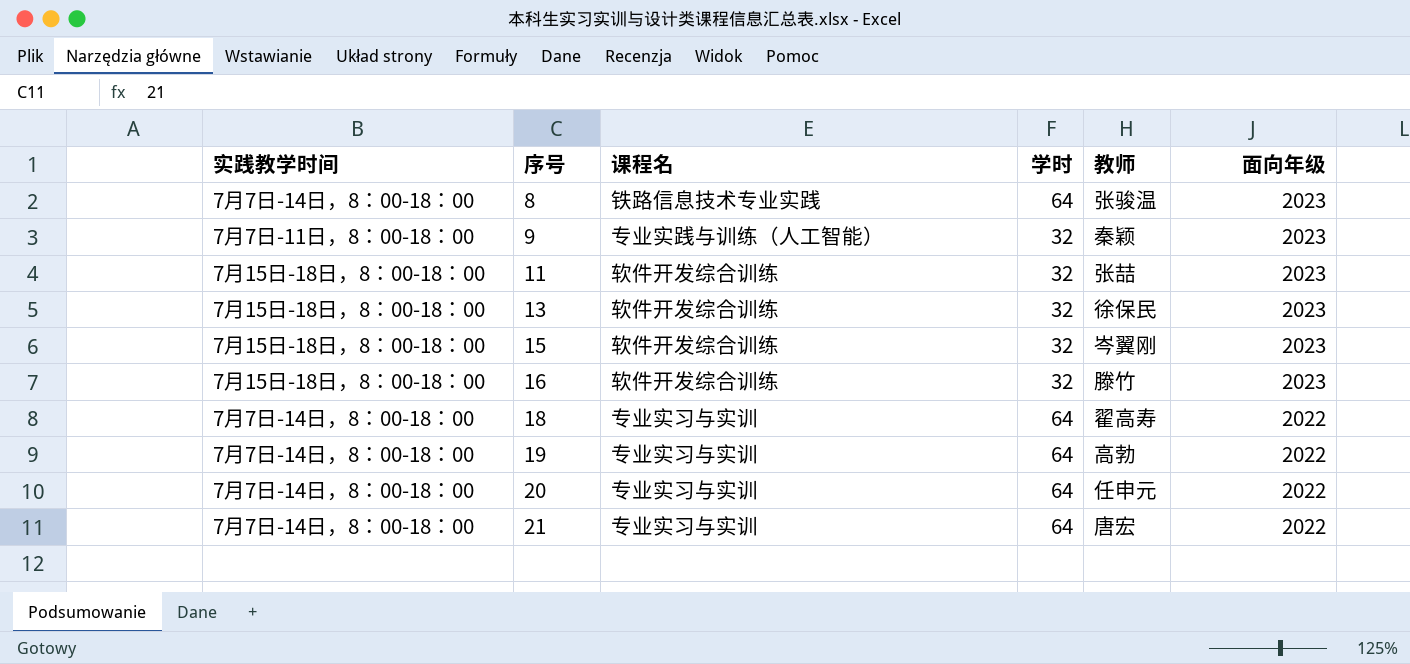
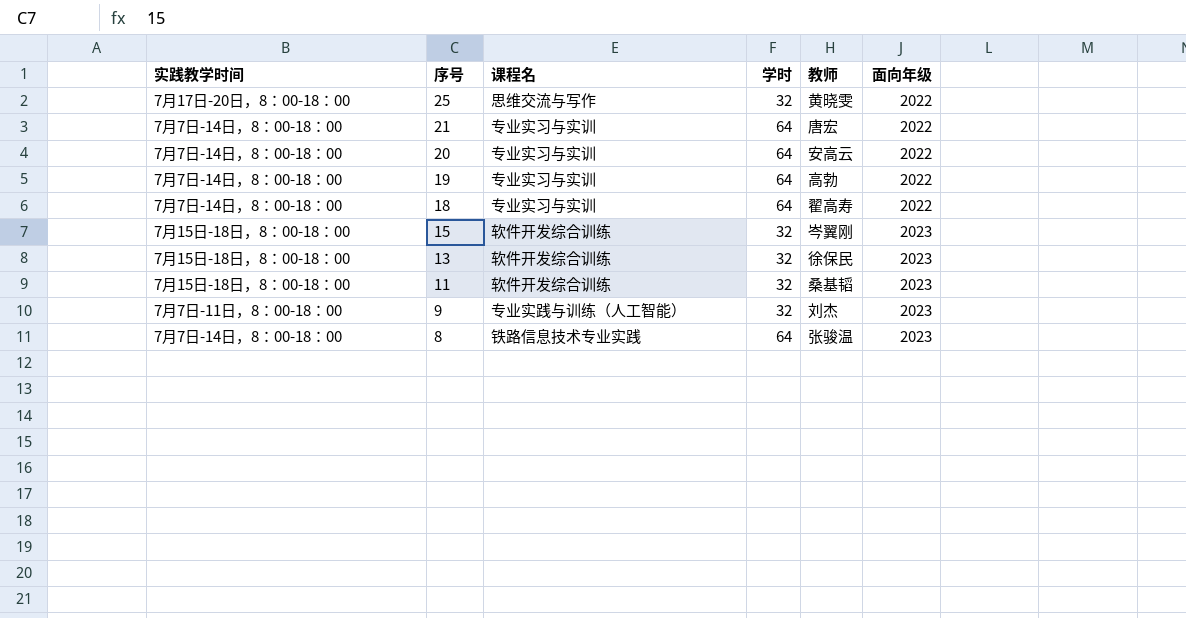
row order: 序号 ascending -> 序号 descending
row 16: 7月15日-18日，8：00-18：00 | 软件开发综合训练 | 32 | 滕竹 | 2023 -> none
row 25: none -> 7月17日-20日，8：00-18：00 | 思维交流与写作 | 32 | 黄晓雯 | 2022
20 | 教师: 任申元 -> 安高云
11 | 教师: 张喆 -> 桑基韬
9 | 教师: 秦颖 -> 刘杰

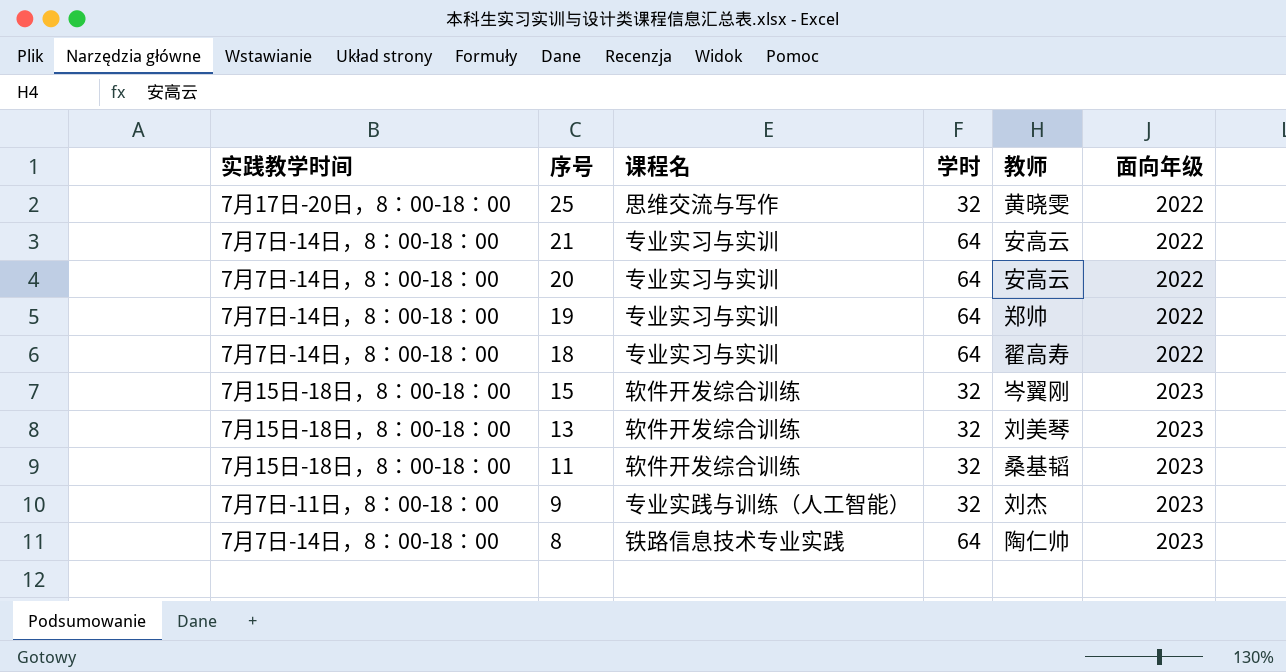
21 | 教师: 唐宏 -> 安高云
19 | 教师: 高勃 -> 郑帅
13 | 教师: 徐保民 -> 刘美琴
8 | 教师: 张骏温 -> 陶仁帅

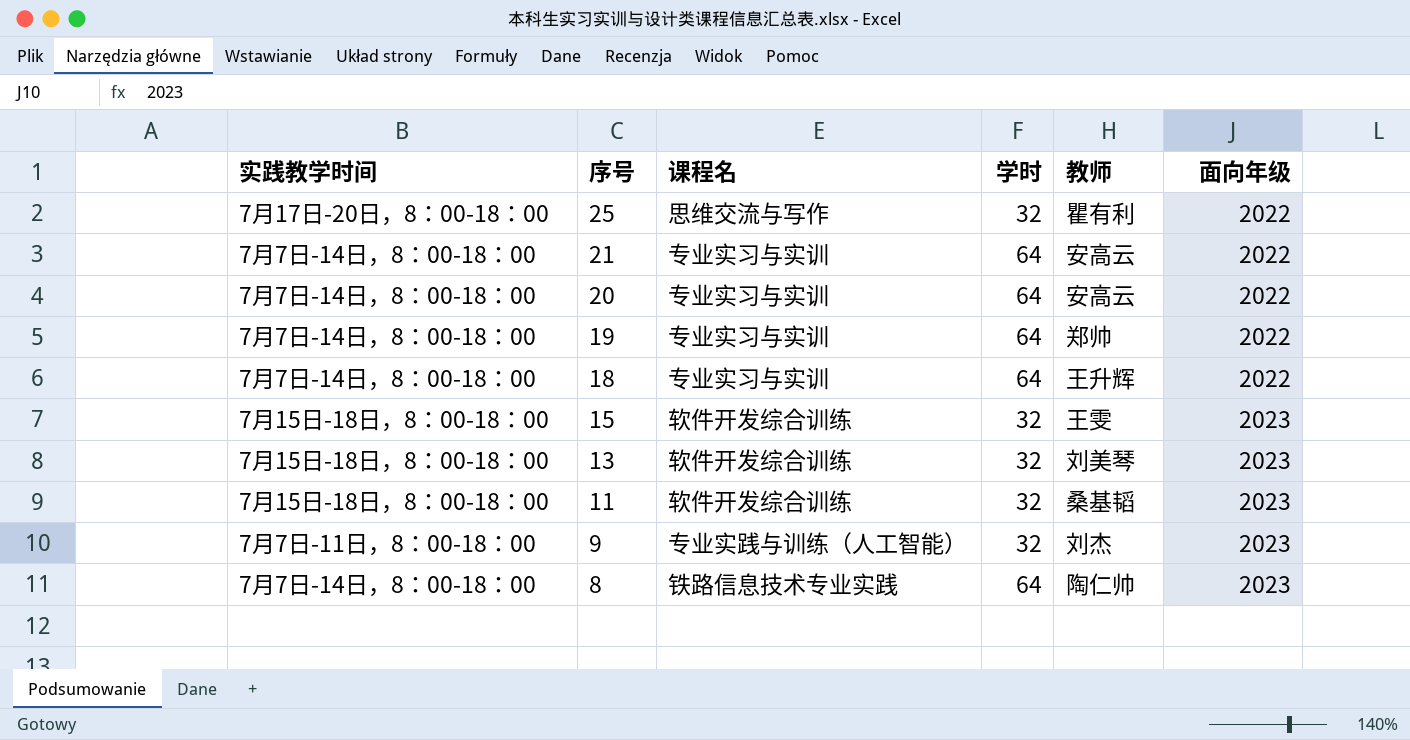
25 | 教师: 黄晓雯 -> 瞿有利
18 | 教师: 翟高寿 -> 王升辉
15 | 教师: 岑翼刚 -> 王雯

